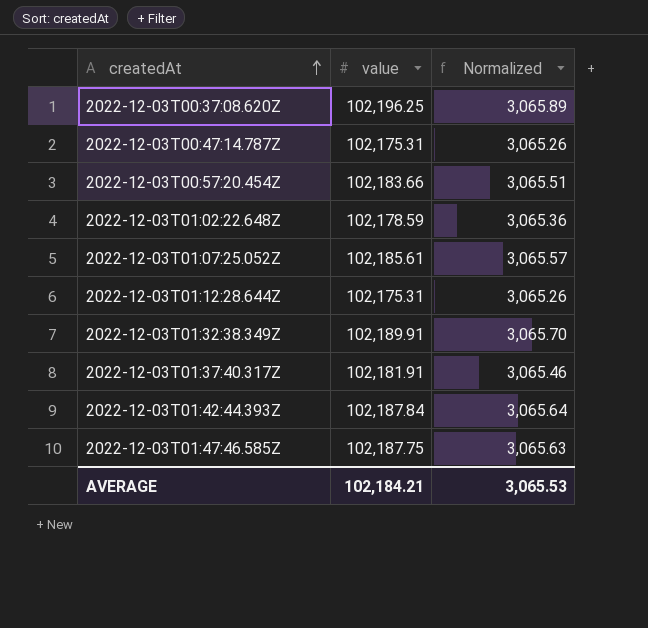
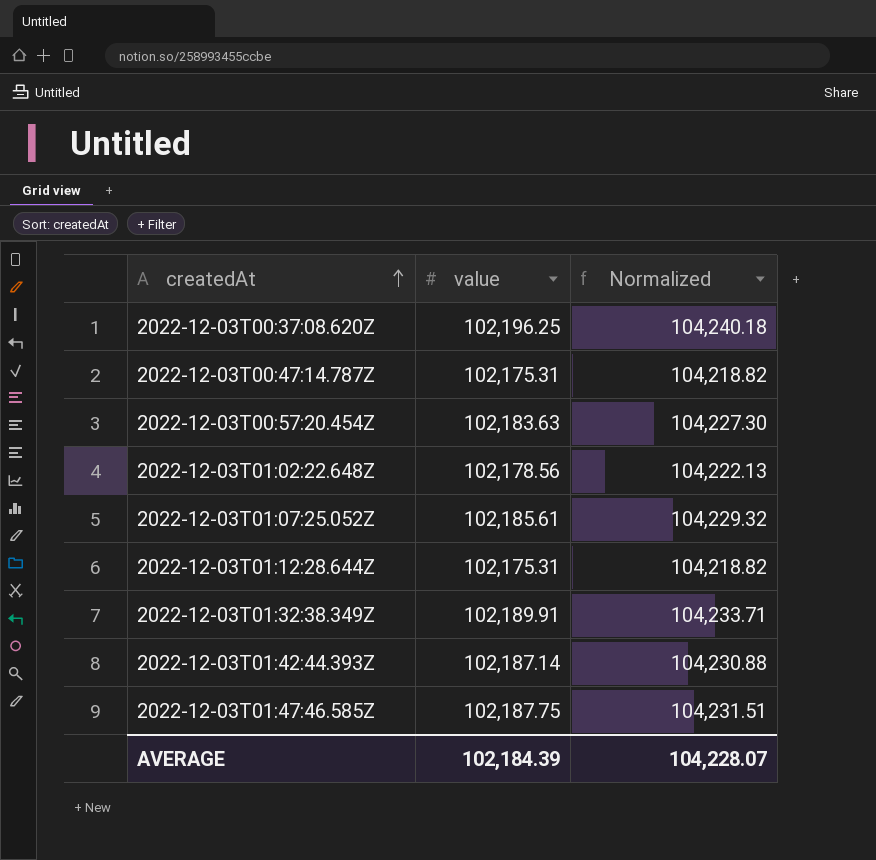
column Normalized | formula: [value] * 0.03 -> [value] * 1.02
row 2022-12-03T01:37:40.317Z: 102,181.91 | 3,065.46 -> none
2022-12-03T00:57:20.454Z | value: 102,183.66 -> 102,183.63
2022-12-03T01:02:22.648Z | value: 102,178.59 -> 102,178.56
2022-12-03T01:42:44.393Z | value: 102,187.84 -> 102,187.14
AVERAGE | value: 102,184.21 -> 102,184.39
AVERAGE | Normalized: 3,065.53 -> 104,228.07

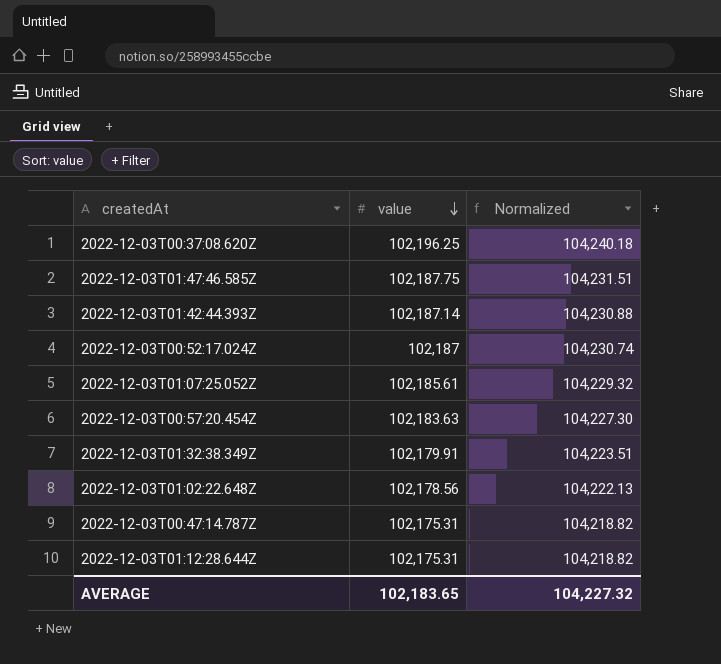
row order: createdAt ascending -> value descending
row 2022-12-03T00:52:17.024Z: none -> 102,187 | 104,230.74
2022-12-03T01:32:38.349Z | value: 102,189.91 -> 102,179.91
2022-12-03T01:32:38.349Z | Normalized: 104,233.71 -> 104,223.51
AVERAGE | value: 102,184.39 -> 102,183.65
AVERAGE | Normalized: 104,228.07 -> 104,227.32

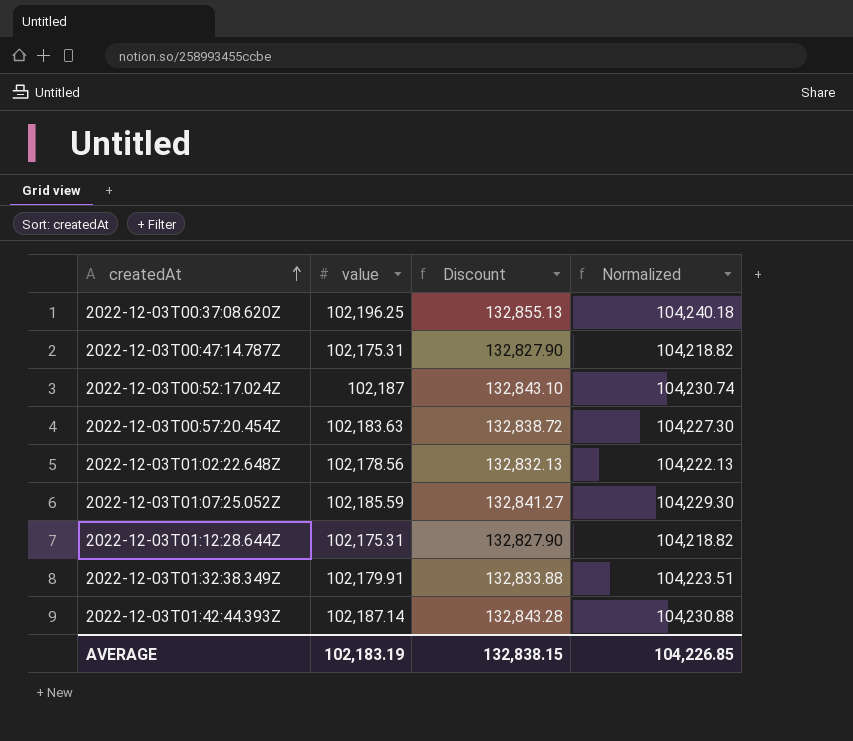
row order: value descending -> createdAt ascending
column Discount | formula: none -> [value] * 1.3
row 2022-12-03T01:47:46.585Z: 102,187.75 | 104,231.51 -> none
2022-12-03T01:07:25.052Z | value: 102,185.61 -> 102,185.59
2022-12-03T01:07:25.052Z | Normalized: 104,229.32 -> 104,229.30
AVERAGE | value: 102,183.65 -> 102,183.19
AVERAGE | Normalized: 104,227.32 -> 104,226.85

